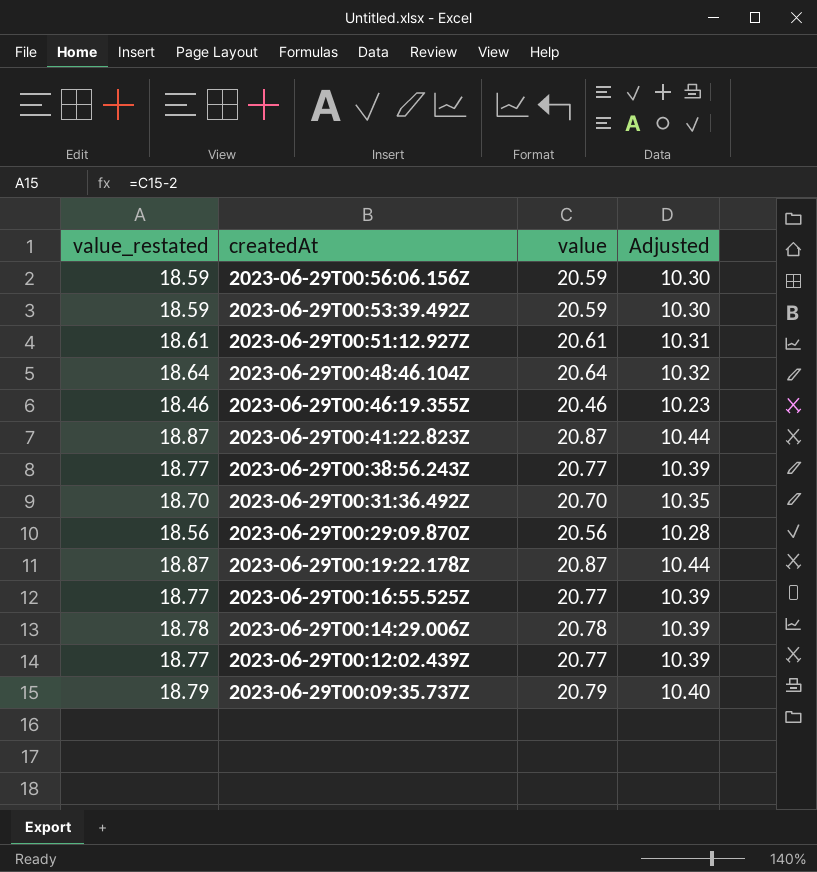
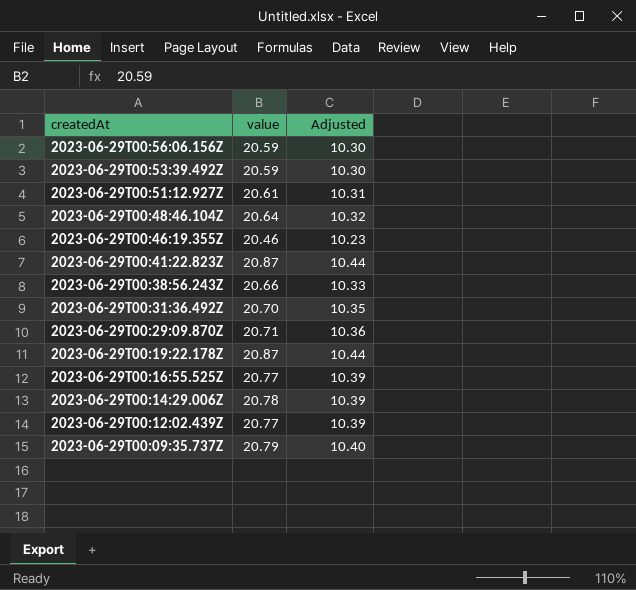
column value_restated | formula: [value] - 2 -> none
2023-06-29T00:38:56.243Z | value: 20.77 -> 20.66
2023-06-29T00:38:56.243Z | Adjusted: 10.39 -> 10.33
2023-06-29T00:29:09.870Z | value: 20.56 -> 20.71
2023-06-29T00:29:09.870Z | Adjusted: 10.28 -> 10.36

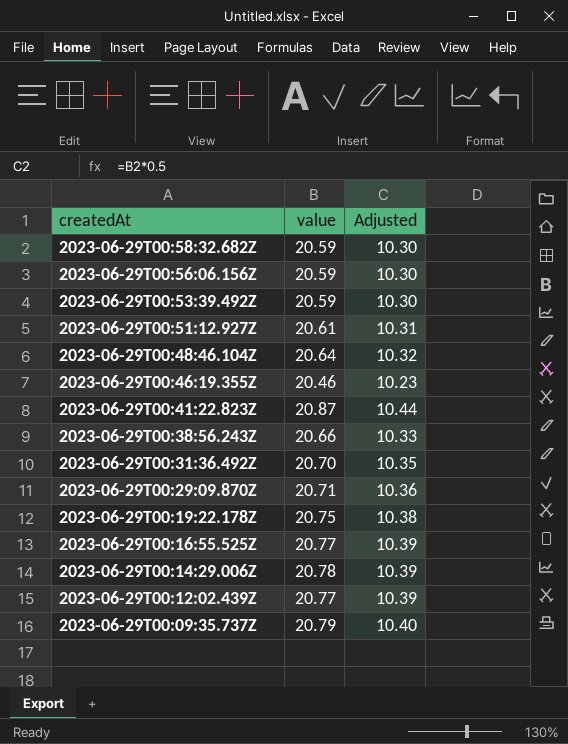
row 2023-06-29T00:58:32.682Z: none -> 20.59 | 10.30
2023-06-29T00:19:22.178Z | value: 20.87 -> 20.75
2023-06-29T00:19:22.178Z | Adjusted: 10.44 -> 10.38

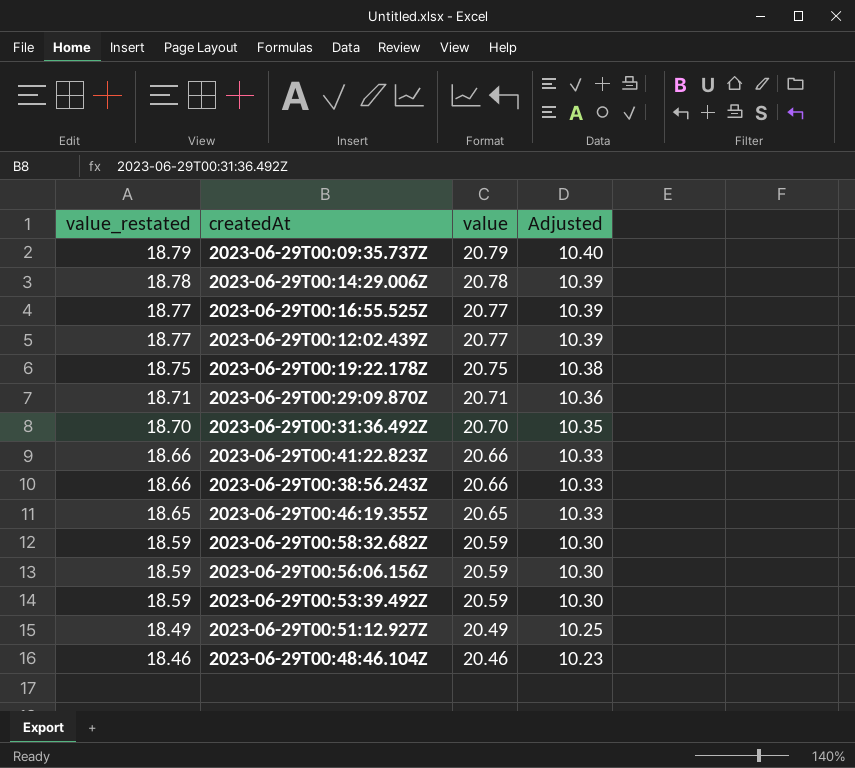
row order: createdAt descending -> value_restated descending
column value_restated | formula: none -> [value] - 2
2023-06-29T00:41:22.823Z | value: 20.87 -> 20.66
2023-06-29T00:41:22.823Z | Adjusted: 10.44 -> 10.33
2023-06-29T00:46:19.355Z | value: 20.46 -> 20.65
2023-06-29T00:46:19.355Z | Adjusted: 10.23 -> 10.33
2023-06-29T00:51:12.927Z | value: 20.61 -> 20.49
2023-06-29T00:51:12.927Z | Adjusted: 10.31 -> 10.25
2023-06-29T00:48:46.104Z | value: 20.64 -> 20.46
2023-06-29T00:48:46.104Z | Adjusted: 10.32 -> 10.23

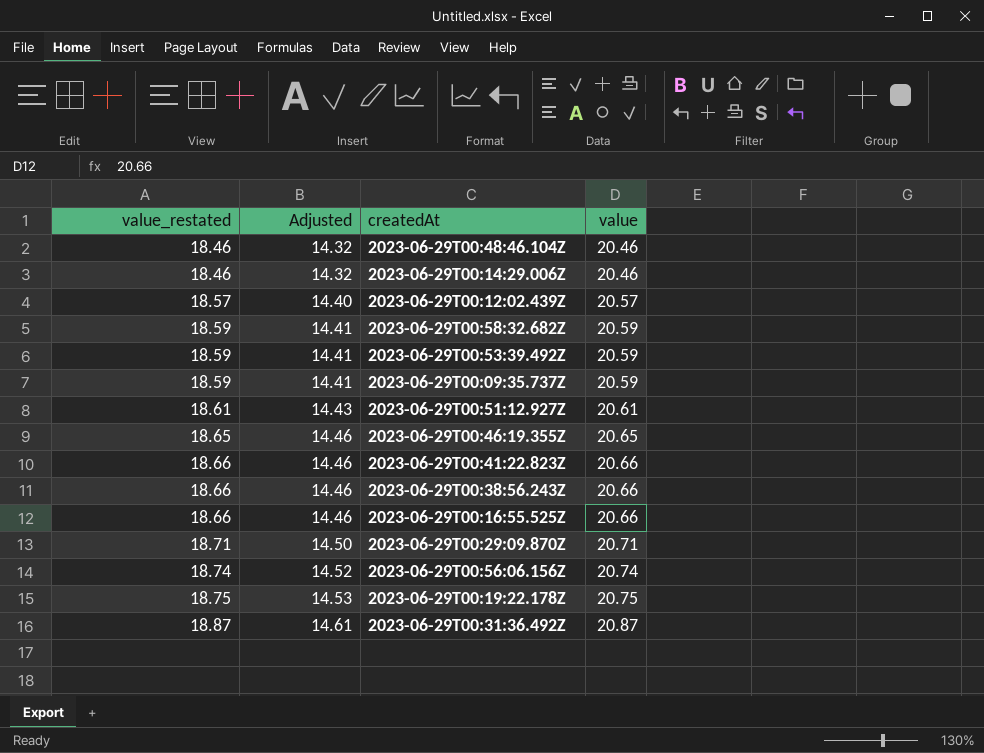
row order: value_restated descending -> value_restated ascending
column Adjusted | formula: [value] * 0.5 -> [value] * 0.7
column Adjusted | position: 4 -> 2
2023-06-29T00:14:29.006Z | value_restated: 18.78 -> 18.46
2023-06-29T00:14:29.006Z | value: 20.78 -> 20.46
2023-06-29T00:12:02.439Z | value_restated: 18.77 -> 18.57
2023-06-29T00:12:02.439Z | value: 20.77 -> 20.57
2023-06-29T00:09:35.737Z | value_restated: 18.79 -> 18.59
2023-06-29T00:09:35.737Z | value: 20.79 -> 20.59
2023-06-29T00:51:12.927Z | value_restated: 18.49 -> 18.61
2023-06-29T00:51:12.927Z | value: 20.49 -> 20.61
2023-06-29T00:16:55.525Z | value_restated: 18.77 -> 18.66
2023-06-29T00:16:55.525Z | value: 20.77 -> 20.66
2023-06-29T00:56:06.156Z | value_restated: 18.59 -> 18.74
2023-06-29T00:56:06.156Z | value: 20.59 -> 20.74
2023-06-29T00:31:36.492Z | value_restated: 18.70 -> 18.87
2023-06-29T00:31:36.492Z | value: 20.70 -> 20.87

